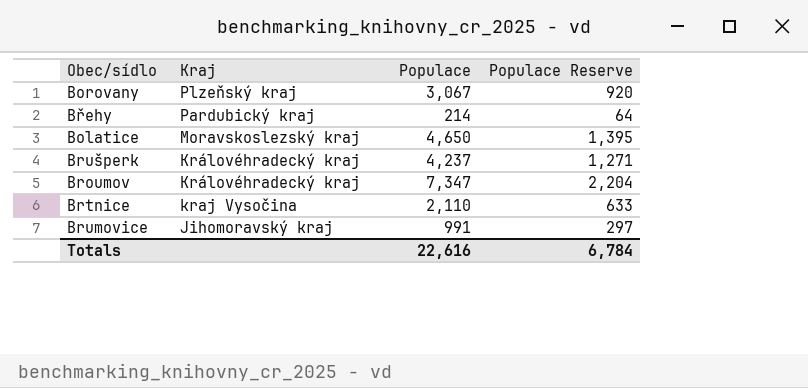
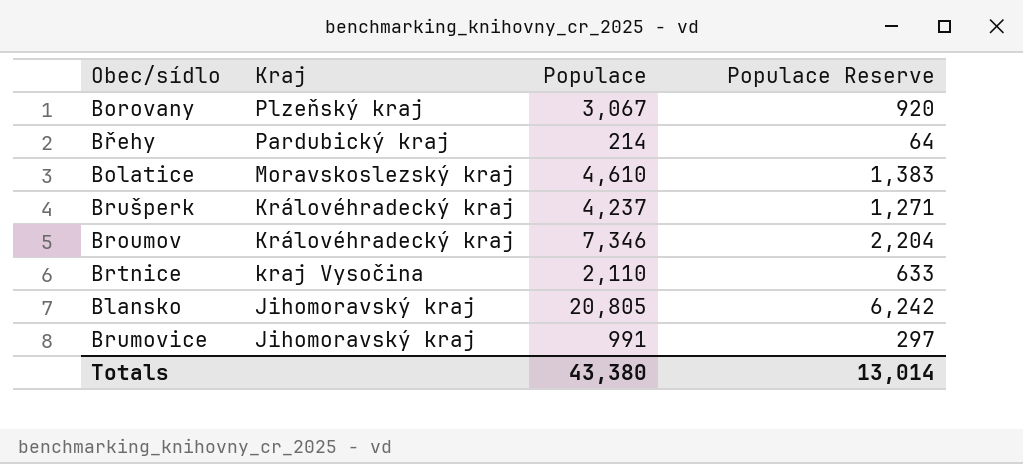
Bolatice | Populace: 4,650 -> 4,610
Bolatice | Populace Reserve: 1,395 -> 1,383
Broumov | Populace: 7,347 -> 7,346
row Blansko: none -> Jihomoravský kraj | 20,805 | 6,242
Totals | Populace: 22,616 -> 43,380
Totals | Populace Reserve: 6,784 -> 13,014

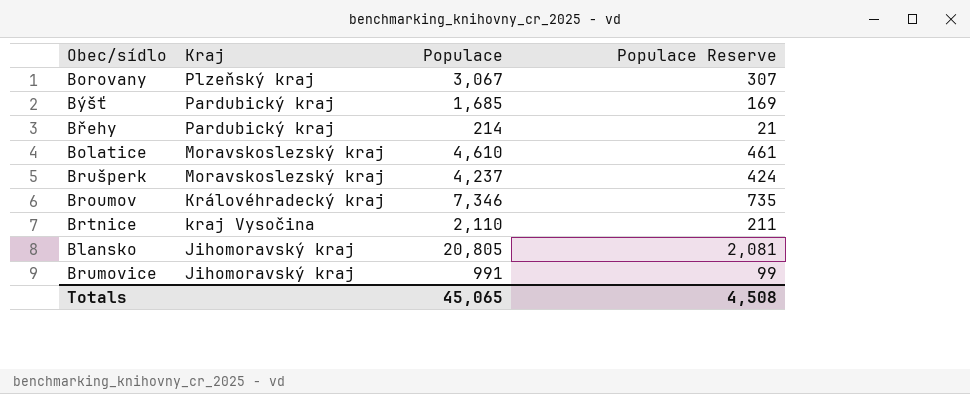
column Populace Reserve | formula: [Populace] * 0.3 -> [Populace] * 0.1
row Býšť: none -> Pardubický kraj | 1,685 | 169
Brušperk | Kraj: Královéhradecký kraj -> Moravskoslezský kraj
Totals | Populace: 43,380 -> 45,065
Totals | Populace Reserve: 13,014 -> 4,508

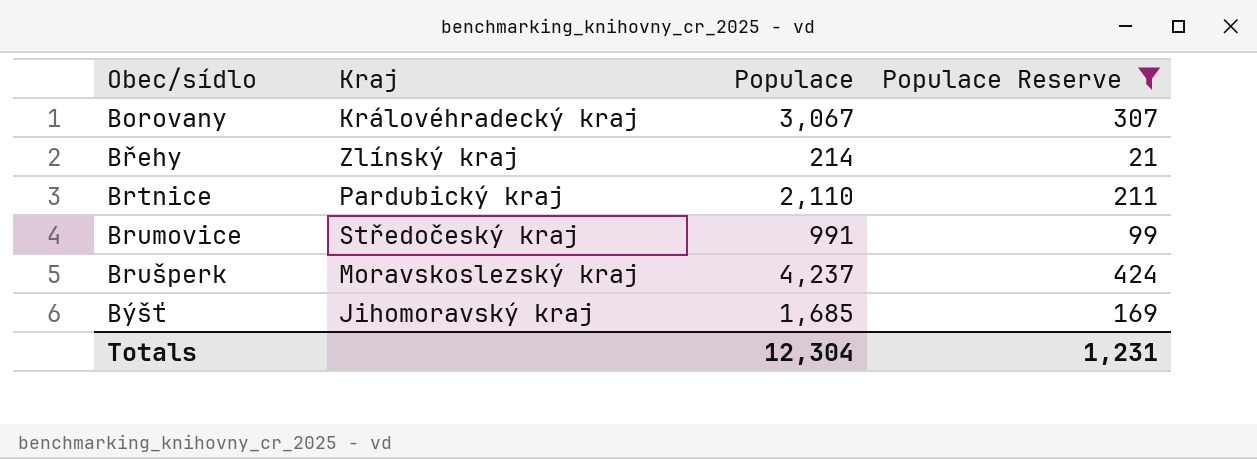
filter: none -> Populace Reserve <= 424
row order: Kraj descending -> Obec/sídlo ascending
Borovany | Kraj: Plzeňský kraj -> Královéhradecký kraj
Břehy | Kraj: Pardubický kraj -> Zlínský kraj
Brtnice | Kraj: kraj Vysočina -> Pardubický kraj
Brumovice | Kraj: Jihomoravský kraj -> Středočeský kraj
Býšť | Kraj: Pardubický kraj -> Jihomoravský kraj
Totals | Populace: 45,065 -> 12,304
Totals | Populace Reserve: 4,508 -> 1,231

